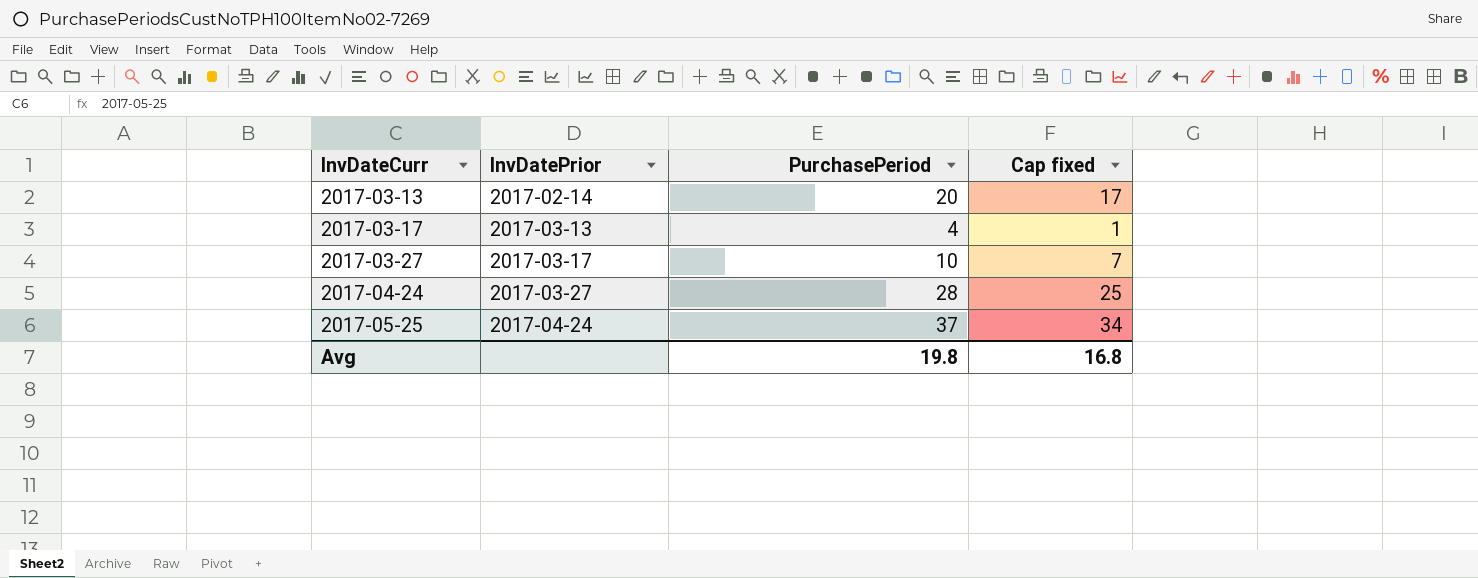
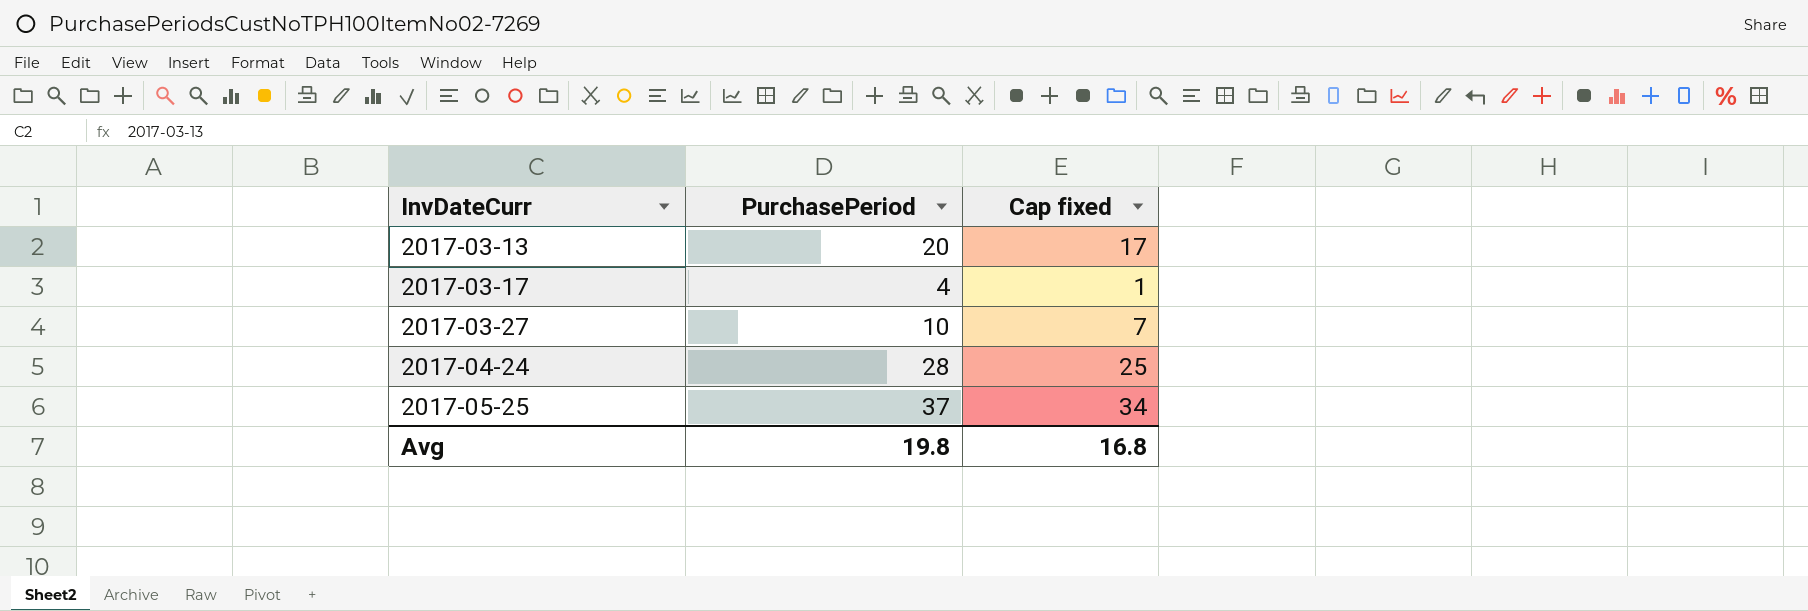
column InvDatePrior | position: 2 -> none

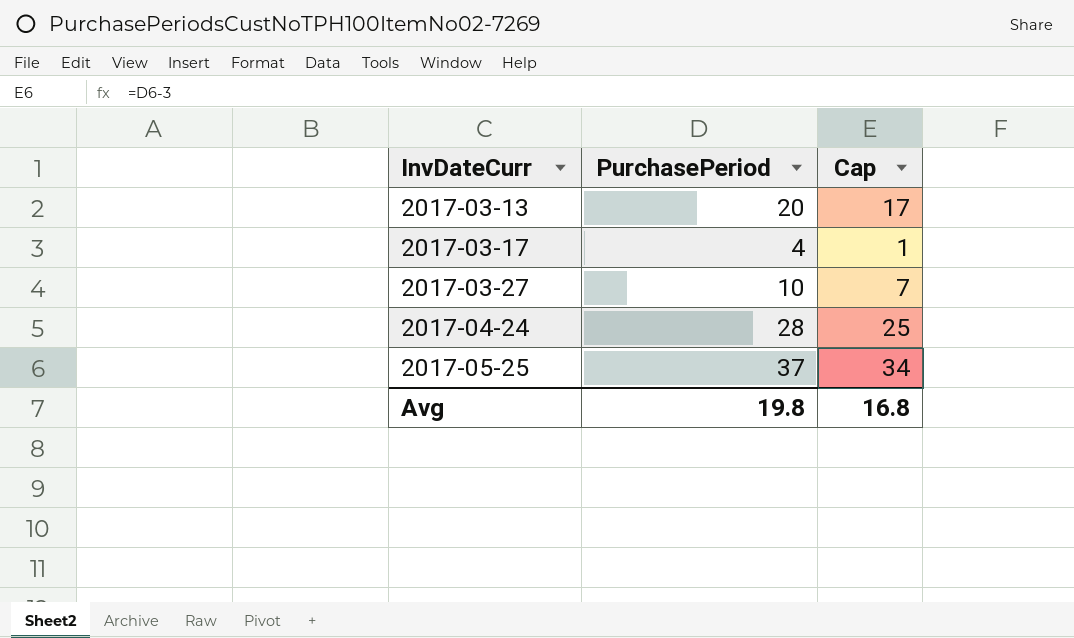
column name: Cap fixed -> Cap

